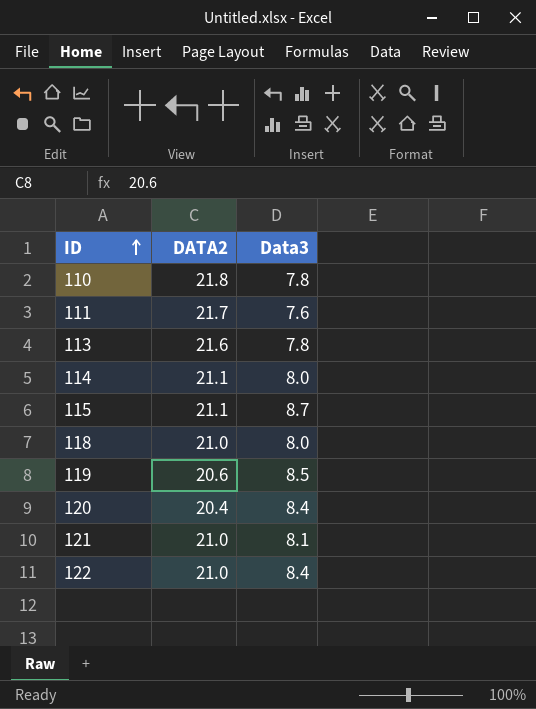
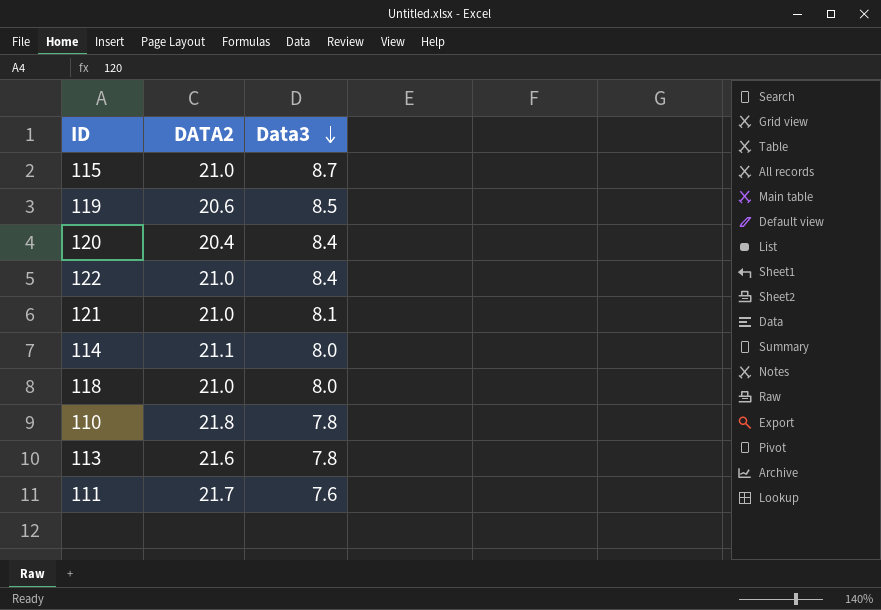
row order: ID ascending -> Data3 descending
115 | DATA2: 21.1 -> 21.0

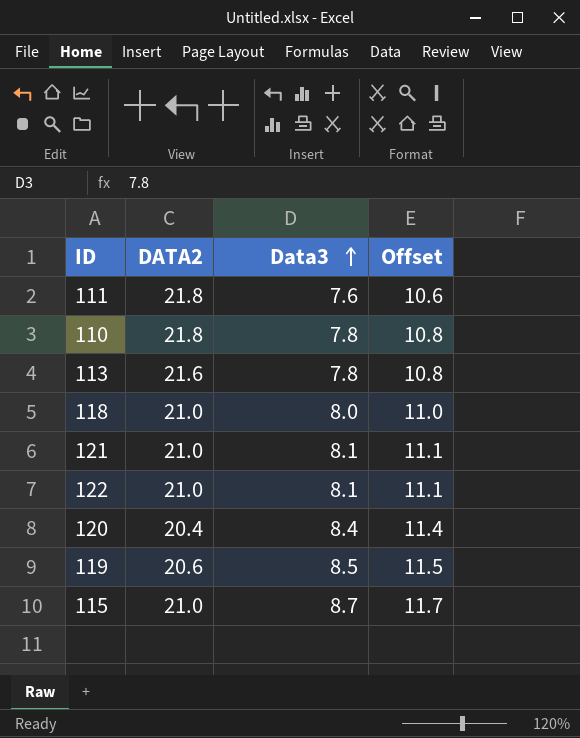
row order: Data3 descending -> Data3 ascending
column Offset | formula: none -> [Data3] + 3
row 114: 21.1 | 8.0 -> none
111 | DATA2: 21.7 -> 21.8
122 | Data3: 8.4 -> 8.1

